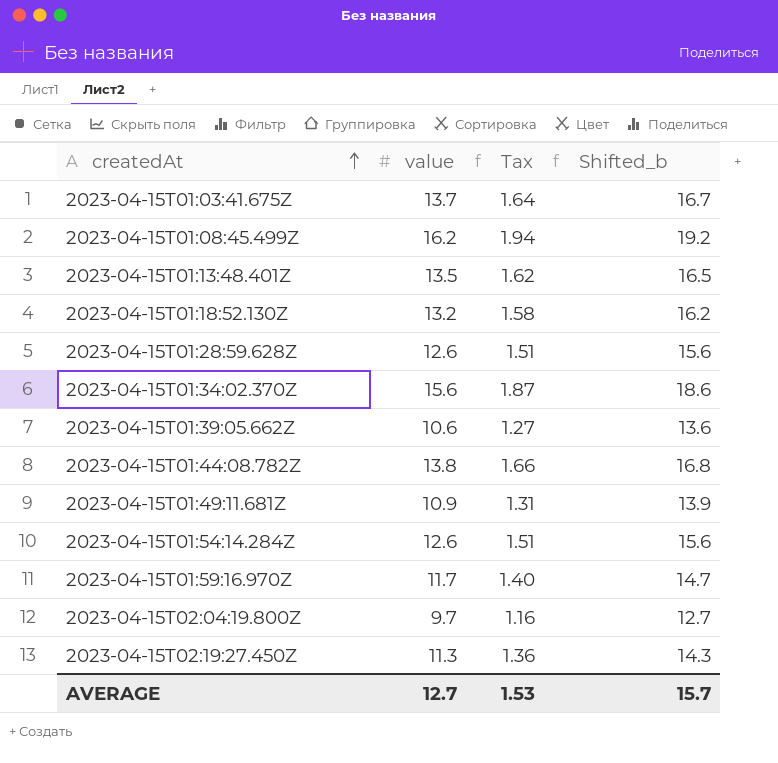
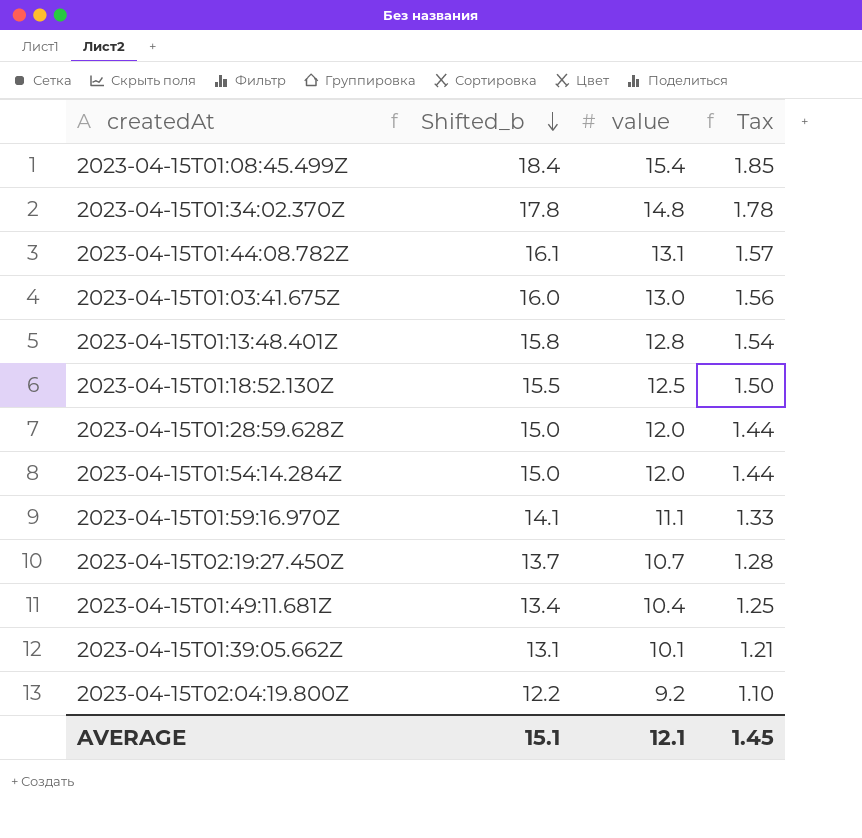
row order: createdAt ascending -> Shifted_b descending
column Shifted_b | position: 4 -> 2
2023-04-15T01:08:45.499Z | Shifted_b: 19.2 -> 18.4
2023-04-15T01:08:45.499Z | value: 16.2 -> 15.4
2023-04-15T01:08:45.499Z | Tax: 1.94 -> 1.85
2023-04-15T01:34:02.370Z | Shifted_b: 18.6 -> 17.8
2023-04-15T01:34:02.370Z | value: 15.6 -> 14.8
2023-04-15T01:34:02.370Z | Tax: 1.87 -> 1.78
2023-04-15T01:44:08.782Z | Shifted_b: 16.8 -> 16.1
2023-04-15T01:44:08.782Z | value: 13.8 -> 13.1
2023-04-15T01:44:08.782Z | Tax: 1.66 -> 1.57
2023-04-15T01:03:41.675Z | Shifted_b: 16.7 -> 16.0
2023-04-15T01:03:41.675Z | value: 13.7 -> 13.0
2023-04-15T01:03:41.675Z | Tax: 1.64 -> 1.56
2023-04-15T01:13:48.401Z | Shifted_b: 16.5 -> 15.8
2023-04-15T01:13:48.401Z | value: 13.5 -> 12.8
2023-04-15T01:13:48.401Z | Tax: 1.62 -> 1.54
2023-04-15T01:18:52.130Z | Shifted_b: 16.2 -> 15.5
2023-04-15T01:18:52.130Z | value: 13.2 -> 12.5
2023-04-15T01:18:52.130Z | Tax: 1.58 -> 1.50
2023-04-15T01:28:59.628Z | Shifted_b: 15.6 -> 15.0
2023-04-15T01:28:59.628Z | value: 12.6 -> 12.0
2023-04-15T01:28:59.628Z | Tax: 1.51 -> 1.44
2023-04-15T01:54:14.284Z | Shifted_b: 15.6 -> 15.0
2023-04-15T01:54:14.284Z | value: 12.6 -> 12.0
2023-04-15T01:54:14.284Z | Tax: 1.51 -> 1.44
2023-04-15T01:59:16.970Z | Shifted_b: 14.7 -> 14.1
2023-04-15T01:59:16.970Z | value: 11.7 -> 11.1
2023-04-15T01:59:16.970Z | Tax: 1.40 -> 1.33
2023-04-15T02:19:27.450Z | Shifted_b: 14.3 -> 13.7
2023-04-15T02:19:27.450Z | value: 11.3 -> 10.7
2023-04-15T02:19:27.450Z | Tax: 1.36 -> 1.28
2023-04-15T01:49:11.681Z | Shifted_b: 13.9 -> 13.4
2023-04-15T01:49:11.681Z | value: 10.9 -> 10.4
2023-04-15T01:49:11.681Z | Tax: 1.31 -> 1.25
2023-04-15T01:39:05.662Z | Shifted_b: 13.6 -> 13.1
2023-04-15T01:39:05.662Z | value: 10.6 -> 10.1
2023-04-15T01:39:05.662Z | Tax: 1.27 -> 1.21
2023-04-15T02:04:19.800Z | Shifted_b: 12.7 -> 12.2
2023-04-15T02:04:19.800Z | value: 9.7 -> 9.2
2023-04-15T02:04:19.800Z | Tax: 1.16 -> 1.10
AVERAGE | Shifted_b: 15.7 -> 15.1
AVERAGE | value: 12.7 -> 12.1
AVERAGE | Tax: 1.53 -> 1.45

